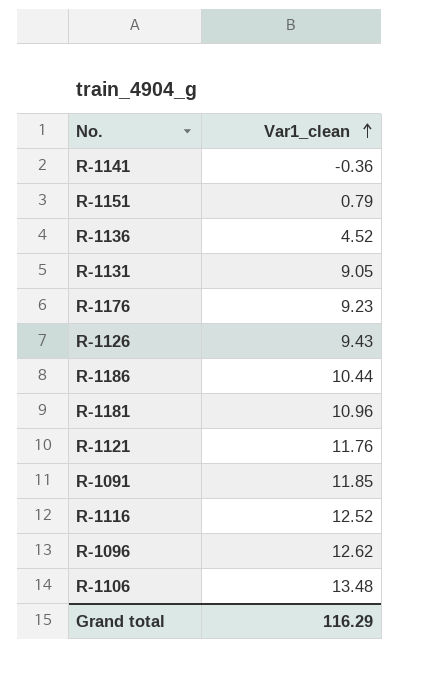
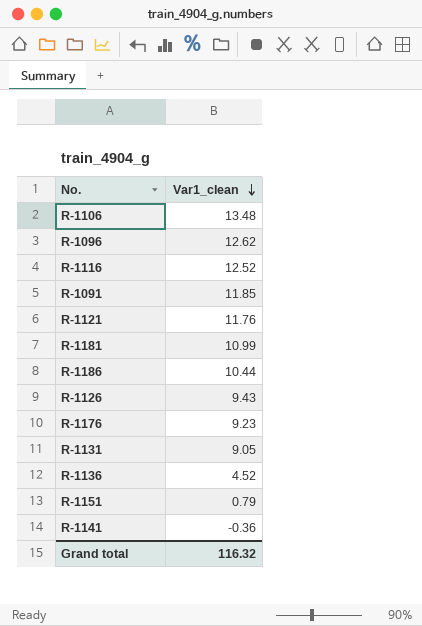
row order: Var1_clean ascending -> Var1_clean descending
R-1181 | Var1_clean: 10.96 -> 10.99
Grand total | Var1_clean: 116.29 -> 116.32

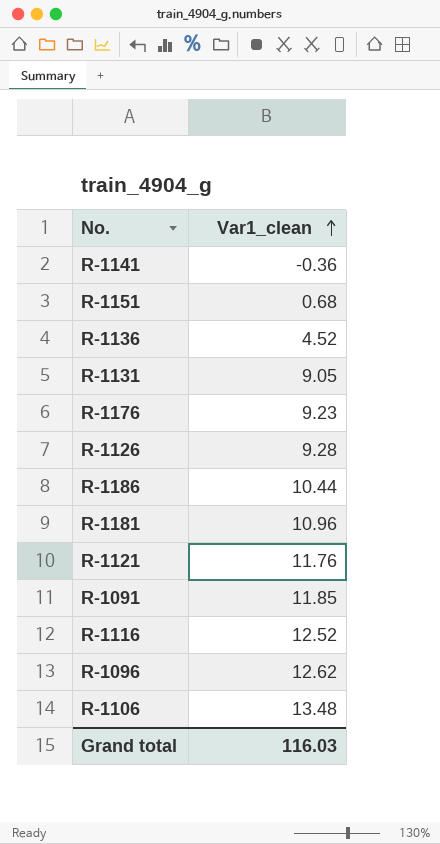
row order: Var1_clean descending -> Var1_clean ascending
R-1151 | Var1_clean: 0.79 -> 0.68
R-1126 | Var1_clean: 9.43 -> 9.28
R-1181 | Var1_clean: 10.99 -> 10.96
Grand total | Var1_clean: 116.32 -> 116.03

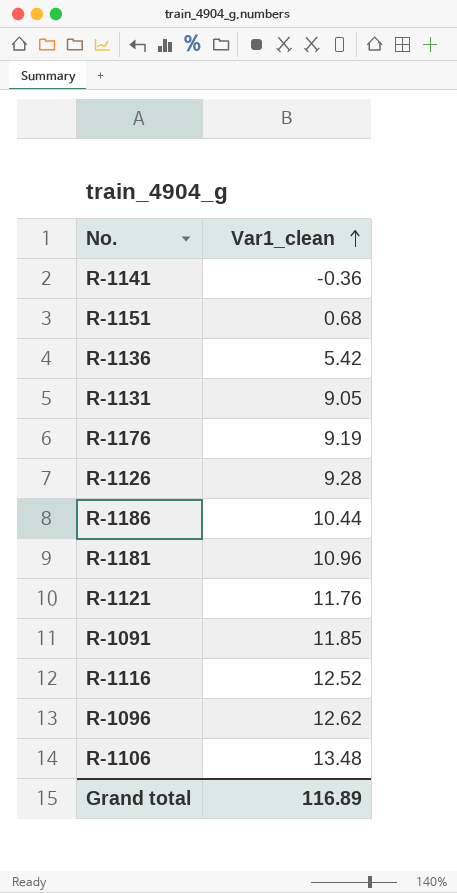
R-1136 | Var1_clean: 4.52 -> 5.42
R-1176 | Var1_clean: 9.23 -> 9.19
Grand total | Var1_clean: 116.03 -> 116.89

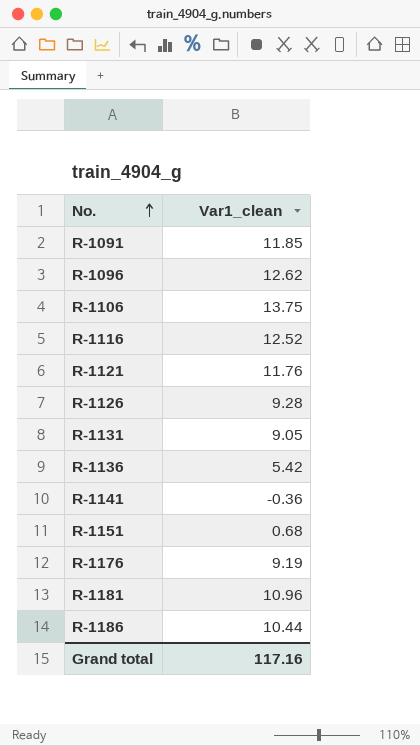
row order: Var1_clean ascending -> No. ascending
R-1106 | Var1_clean: 13.48 -> 13.75
Grand total | Var1_clean: 116.89 -> 117.16

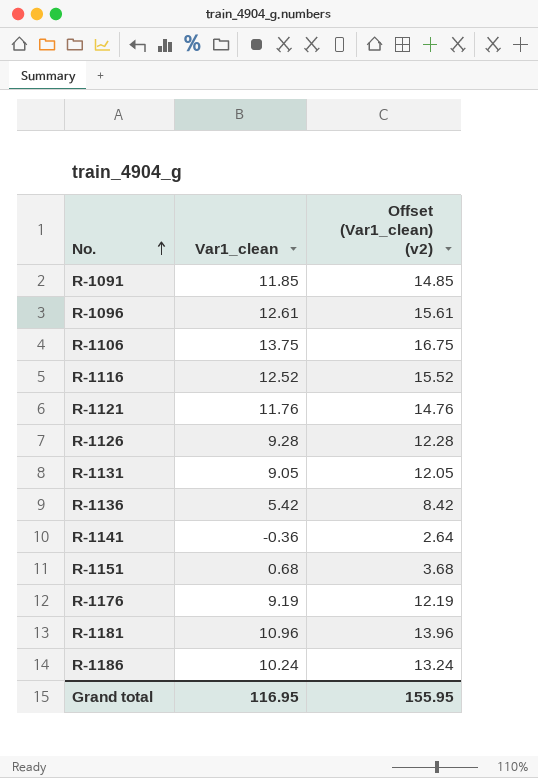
column Offset (Var1_clean) (v2) | formula: none -> [Var1_clean] + 3
R-1096 | Var1_clean: 12.62 -> 12.61
R-1186 | Var1_clean: 10.44 -> 10.24
Grand total | Var1_clean: 117.16 -> 116.95

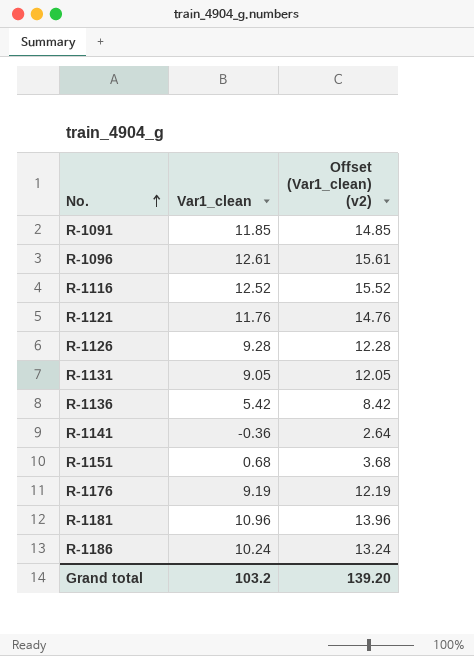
row R-1106: 13.75 | 16.75 -> none
Grand total | Var1_clean: 116.95 -> 103.2
Grand total | Offset (Var1_clean) (v2): 155.95 -> 139.20

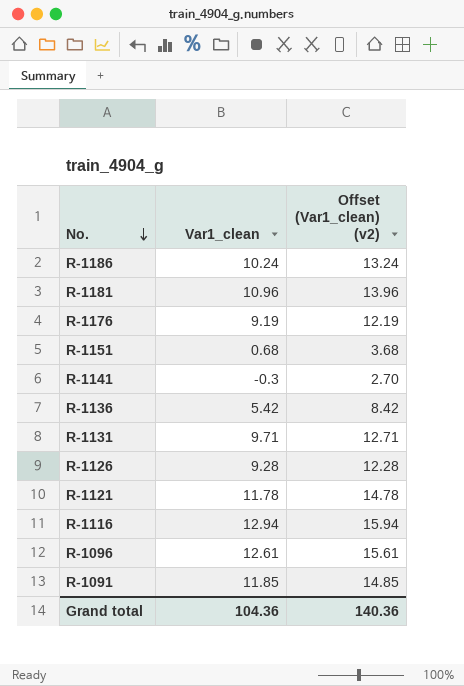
row order: No. ascending -> No. descending
R-1141 | Var1_clean: -0.36 -> -0.3
R-1141 | Offset (Var1_clean) (v2): 2.64 -> 2.70
R-1131 | Var1_clean: 9.05 -> 9.71
R-1131 | Offset (Var1_clean) (v2): 12.05 -> 12.71
R-1121 | Var1_clean: 11.76 -> 11.78
R-1121 | Offset (Var1_clean) (v2): 14.76 -> 14.78
R-1116 | Var1_clean: 12.52 -> 12.94
R-1116 | Offset (Var1_clean) (v2): 15.52 -> 15.94
Grand total | Var1_clean: 103.2 -> 104.36
Grand total | Offset (Var1_clean) (v2): 139.20 -> 140.36

